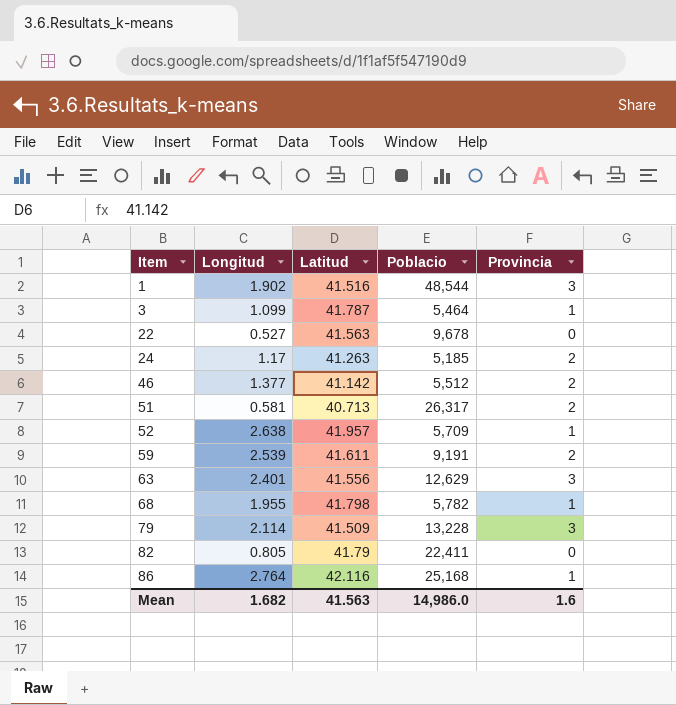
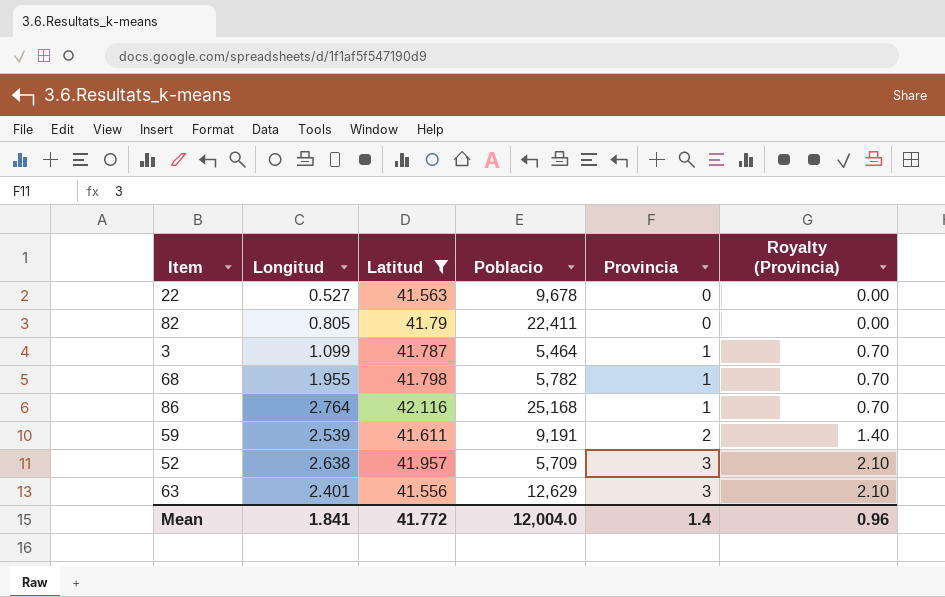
filter: none -> Latitud >= 41.556
row order: Item ascending -> Provincia ascending
column Royalty (Provincia) | formula: none -> [Provincia] * 0.7
52 | Provincia: 1 -> 3
Mean | Longitud: 1.682 -> 1.841
Mean | Latitud: 41.563 -> 41.772
Mean | Poblacio: 14,986.0 -> 12,004.0
Mean | Provincia: 1.6 -> 1.4

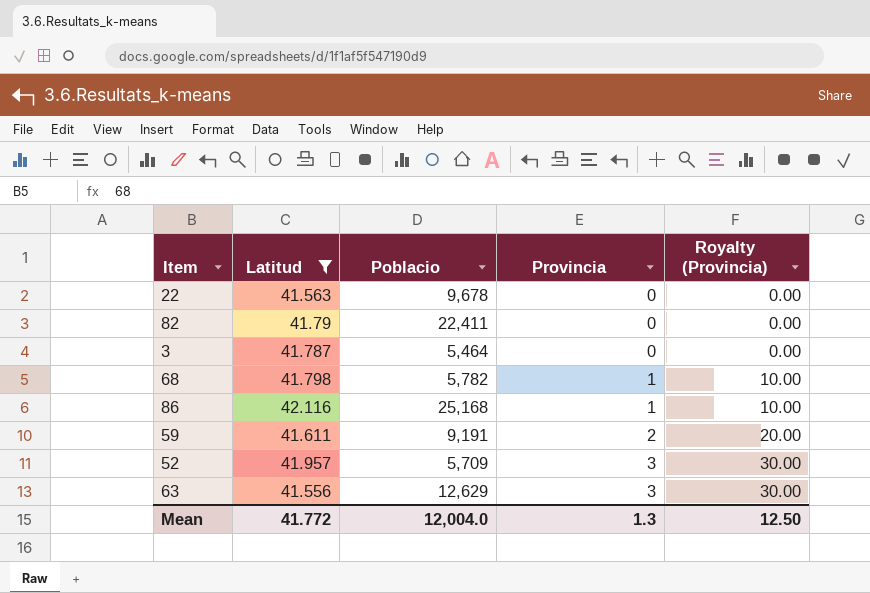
column Longitud | position: 2 -> none
column Royalty (Provincia) | formula: [Provincia] * 0.7 -> [Provincia] * 10
3 | Provincia: 1 -> 0
Mean | Provincia: 1.4 -> 1.3
Mean | Royalty (Provincia): 0.96 -> 12.50

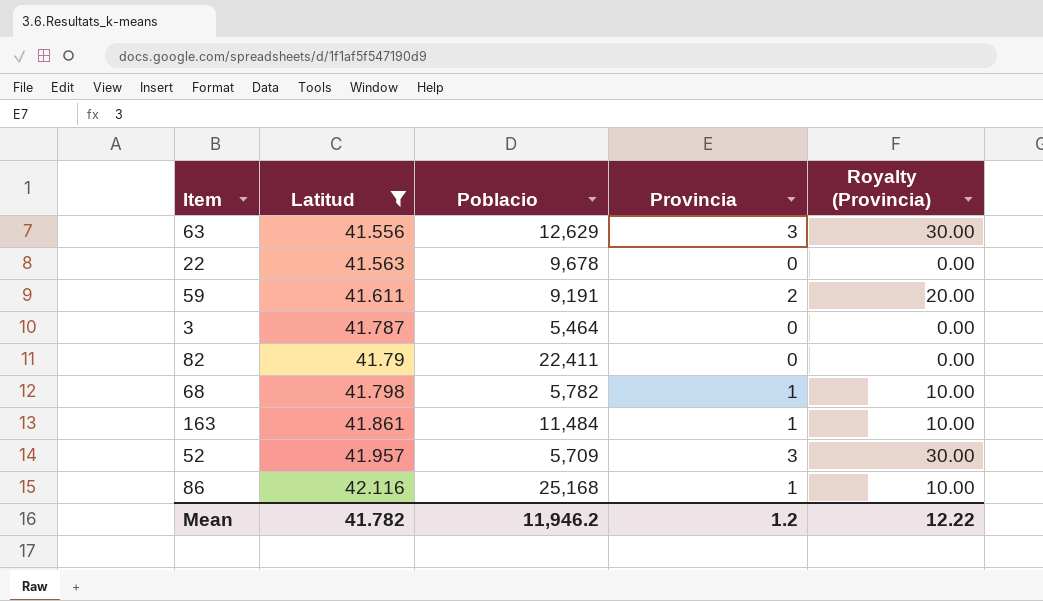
row order: Provincia ascending -> Latitud ascending
row 163: none -> 41.861 | 11,484 | 1 | 10.00
Mean | Latitud: 41.772 -> 41.782
Mean | Poblacio: 12,004.0 -> 11,946.2
Mean | Provincia: 1.3 -> 1.2
Mean | Royalty (Provincia): 12.50 -> 12.22

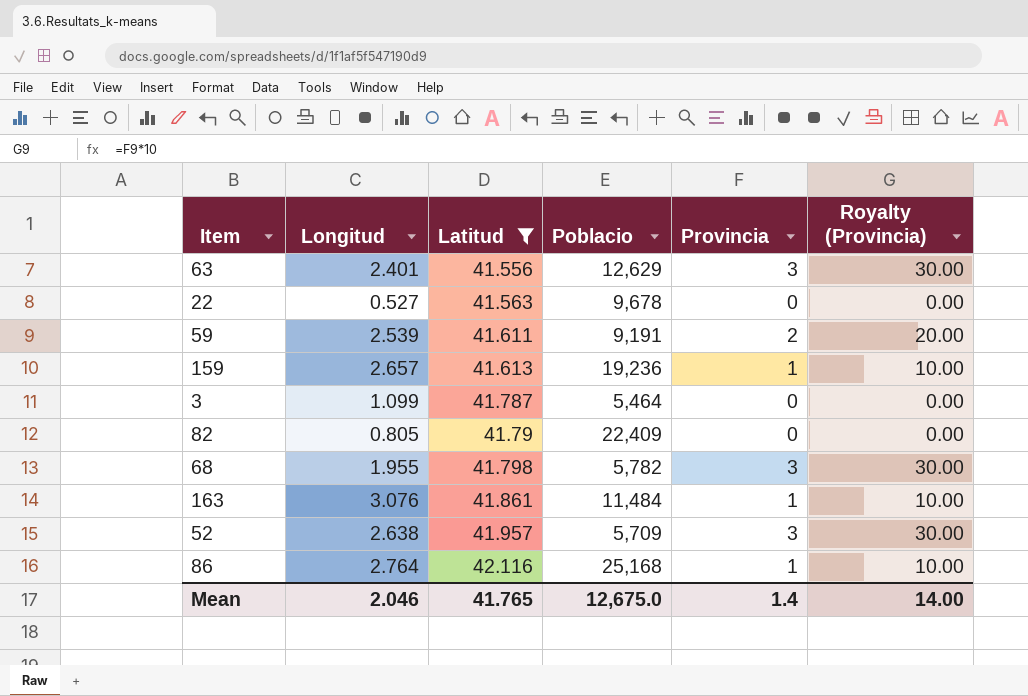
column Longitud | position: none -> 2
row 159: none -> 2.657 | 41.613 | 19,236 | 1 | 10.00
82 | Poblacio: 22,411 -> 22,409
68 | Provincia: 1 -> 3
68 | Royalty (Provincia): 10.00 -> 30.00
Mean | Latitud: 41.782 -> 41.765
Mean | Poblacio: 11,946.2 -> 12,675.0
Mean | Provincia: 1.2 -> 1.4
Mean | Royalty (Provincia): 12.22 -> 14.00

